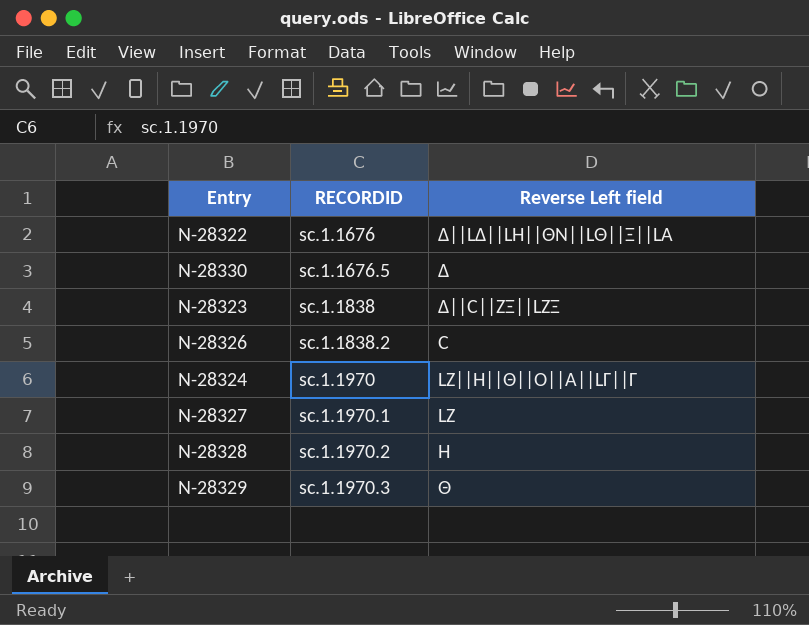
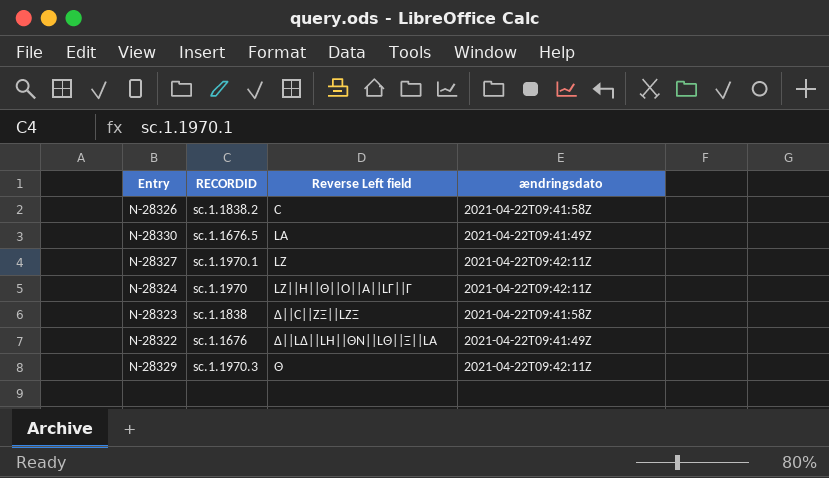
row order: RECORDID ascending -> Reverse Left field ascending
column ændringsdato | position: none -> 4
row N-28328: sc.1.1970.2 | Η -> none
N-28330 | Reverse Left field: Δ -> LΑ

